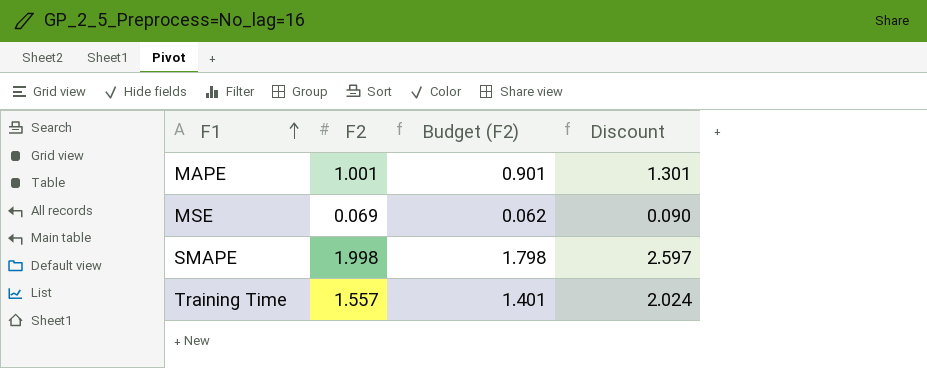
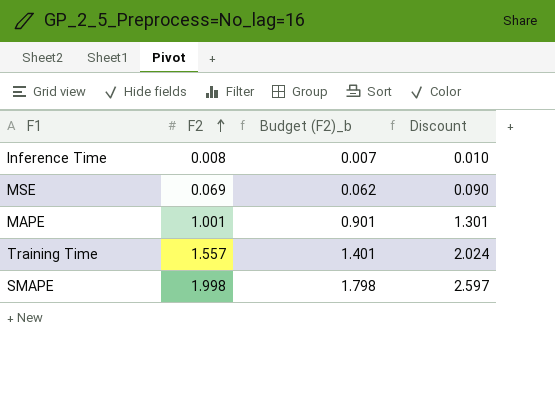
row order: F1 ascending -> F2 ascending
column name: Budget (F2) -> Budget (F2)_b
row Inference Time: none -> 0.008 | 0.007 | 0.010

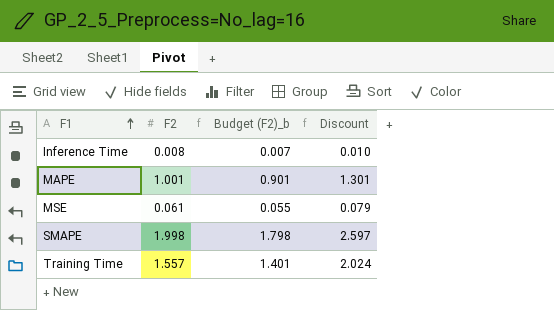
row order: F2 ascending -> F1 ascending
MSE | F2: 0.069 -> 0.061
MSE | Budget (F2)_b: 0.062 -> 0.055
MSE | Discount: 0.090 -> 0.079

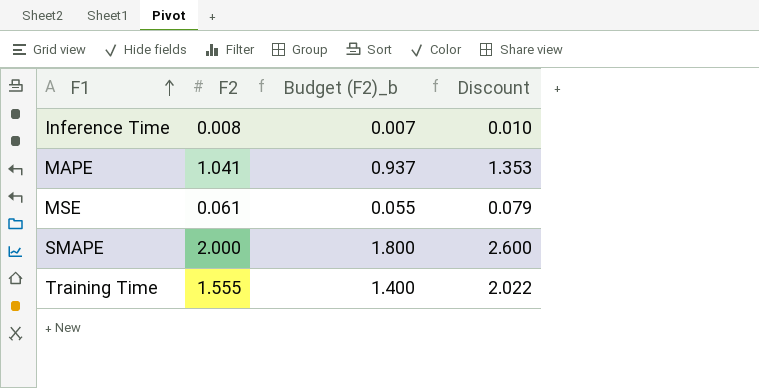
MAPE | F2: 1.001 -> 1.041
MAPE | Budget (F2)_b: 0.901 -> 0.937
MAPE | Discount: 1.301 -> 1.353
SMAPE | F2: 1.998 -> 2.000
SMAPE | Budget (F2)_b: 1.798 -> 1.800
SMAPE | Discount: 2.597 -> 2.600
Training Time | F2: 1.557 -> 1.555
Training Time | Budget (F2)_b: 1.401 -> 1.400
Training Time | Discount: 2.024 -> 2.022

